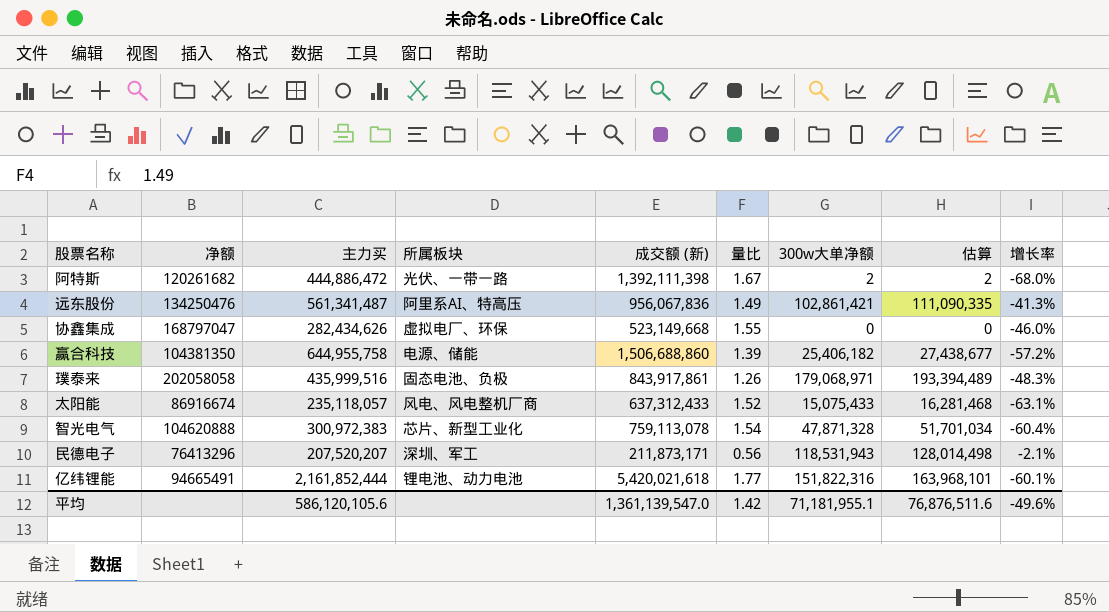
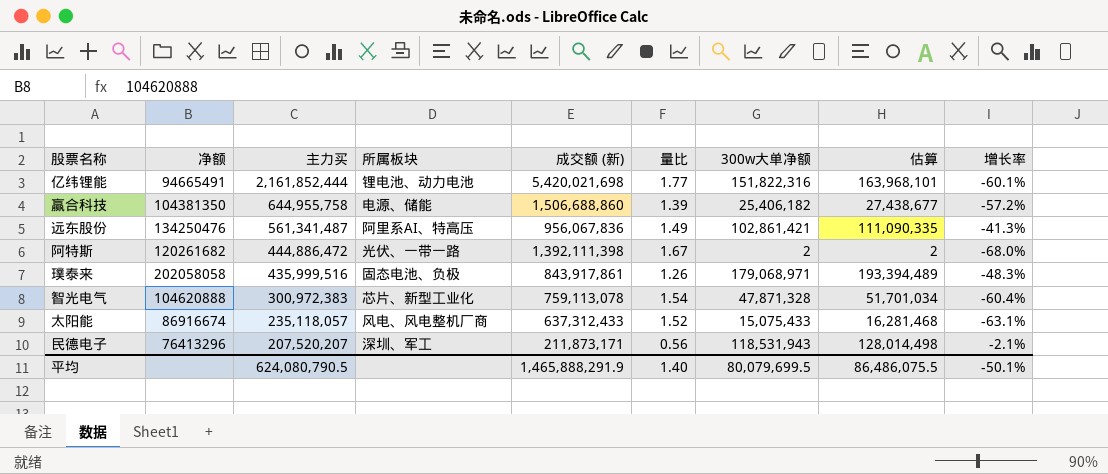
row order: none -> 主力买 descending
row 协鑫集成: 168797047 | 282,434,626 | 虚拟电厂、环保 | 523,149,668 | 1.55 | 0 | 0 | -46.0% -> none
亿纬锂能 | 成交额 (新): 5,420,021,618 -> 5,420,021,698
平均 | 主力买: 586,120,105.6 -> 624,080,790.5
平均 | 成交额 (新): 1,361,139,547.0 -> 1,465,888,291.9
平均 | 量比: 1.42 -> 1.40
平均 | 300w大单净额: 71,181,955.1 -> 80,079,699.5
平均 | 估算: 76,876,511.6 -> 86,486,075.5
平均 | 增长率: -49.6% -> -50.1%

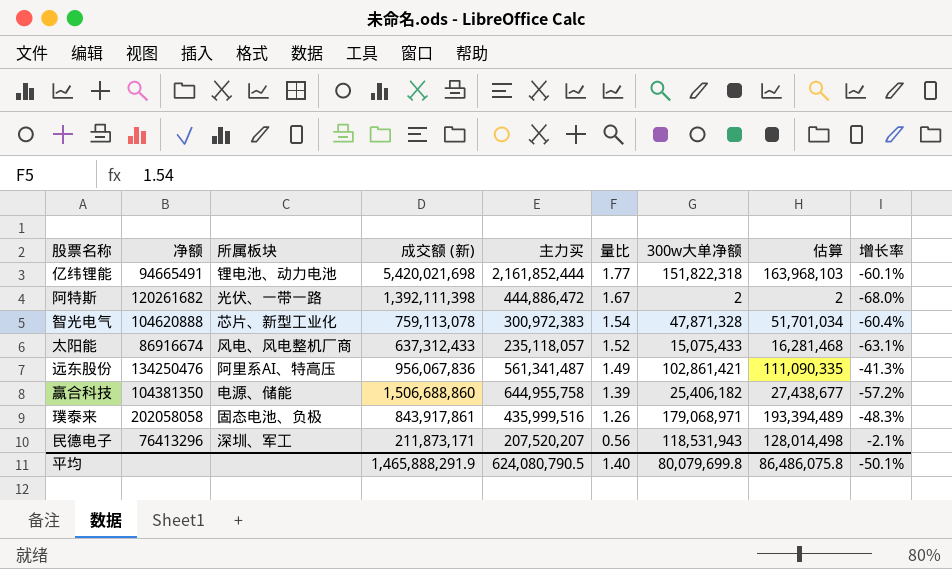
row order: 主力买 descending -> 量比 descending
column 主力买 | position: 3 -> 5
亿纬锂能 | 300w大单净额: 151,822,316 -> 151,822,318
亿纬锂能 | 估算: 163,968,101 -> 163,968,103
平均 | 300w大单净额: 80,079,699.5 -> 80,079,699.8
平均 | 估算: 86,486,075.5 -> 86,486,075.8

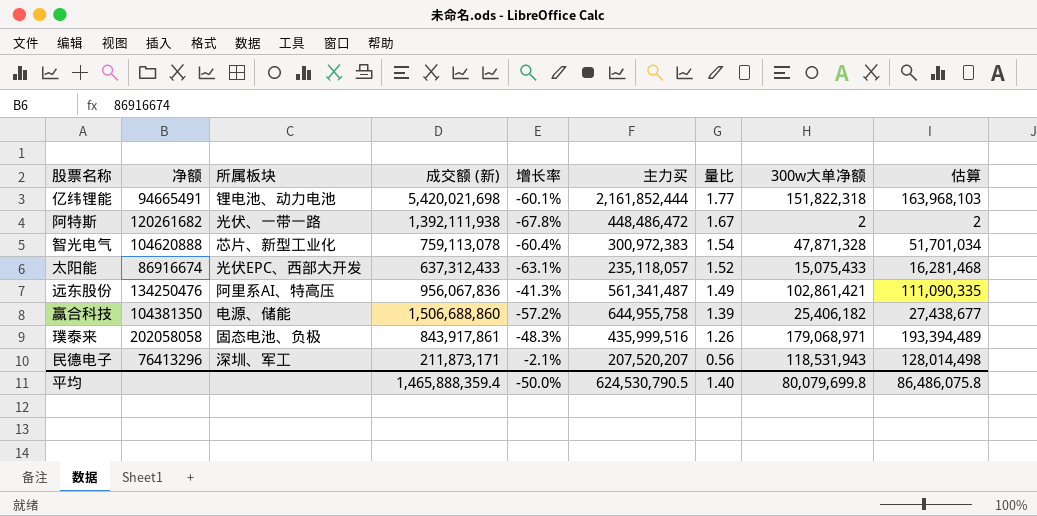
column 增长率 | position: 9 -> 5
阿特斯 | 成交额 (新): 1,392,111,398 -> 1,392,111,938
阿特斯 | 增长率: -68.0% -> -67.8%
阿特斯 | 主力买: 444,886,472 -> 448,486,472
太阳能 | 所属板块: 风电、风电整机厂商 -> 光伏EPC、西部大开发
平均 | 成交额 (新): 1,465,888,291.9 -> 1,465,888,359.4
平均 | 增长率: -50.1% -> -50.0%
平均 | 主力买: 624,080,790.5 -> 624,530,790.5

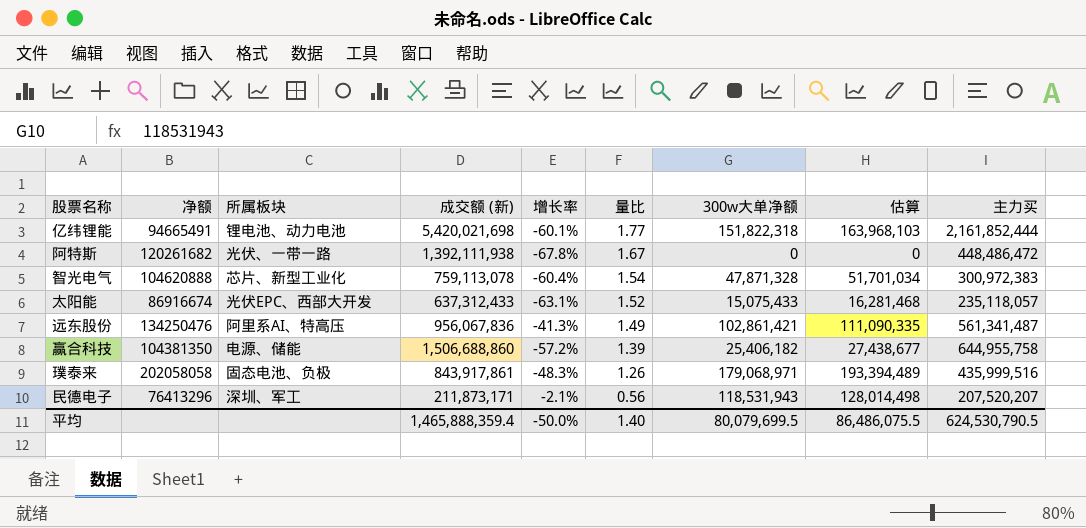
column 主力买 | position: 6 -> 9
阿特斯 | 300w大单净额: 2 -> 0
阿特斯 | 估算: 2 -> 0
平均 | 300w大单净额: 80,079,699.8 -> 80,079,699.5
平均 | 估算: 86,486,075.8 -> 86,486,075.5

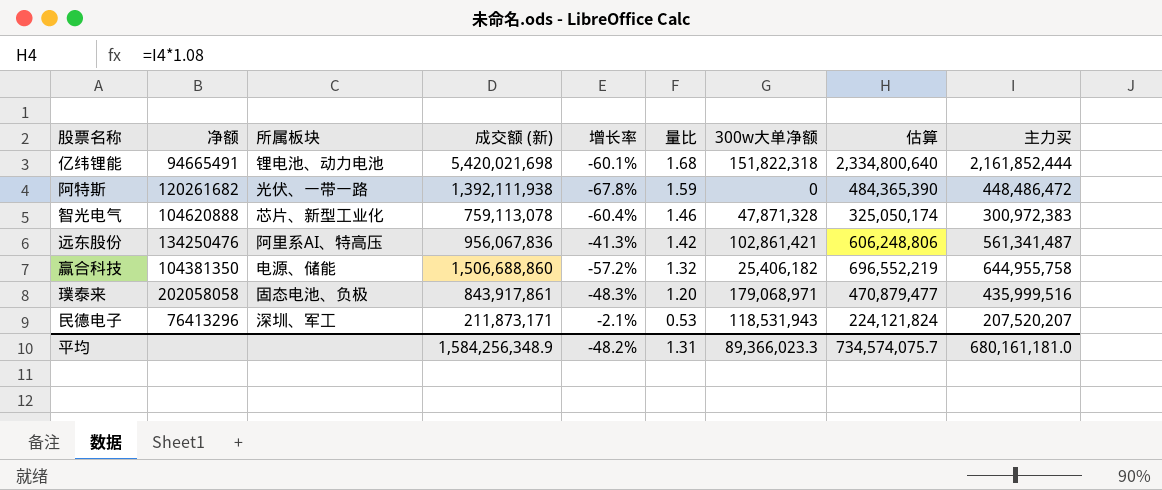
column 估算 | formula: [300w大单净额] * 1.08 -> [主力买] * 1.08
row 太阳能: 86916674 | 光伏EPC、西部大开发 | 637,312,433 | -63.1% | 1.52 | 15,075,433 | 16,281,468 | 235,118,057 -> none
亿纬锂能 | 量比: 1.77 -> 1.68
阿特斯 | 量比: 1.67 -> 1.59
智光电气 | 量比: 1.54 -> 1.46
远东股份 | 量比: 1.49 -> 1.42
赢合科技 | 量比: 1.39 -> 1.32
璞泰来 | 量比: 1.26 -> 1.20
民德电子 | 量比: 0.56 -> 0.53
平均 | 成交额 (新): 1,465,888,359.4 -> 1,584,256,348.9
平均 | 增长率: -50.0% -> -48.2%
平均 | 量比: 1.40 -> 1.31
平均 | 300w大单净额: 80,079,699.5 -> 89,366,023.3
平均 | 估算: 86,486,075.5 -> 734,574,075.7
平均 | 主力买: 624,530,790.5 -> 680,161,181.0

